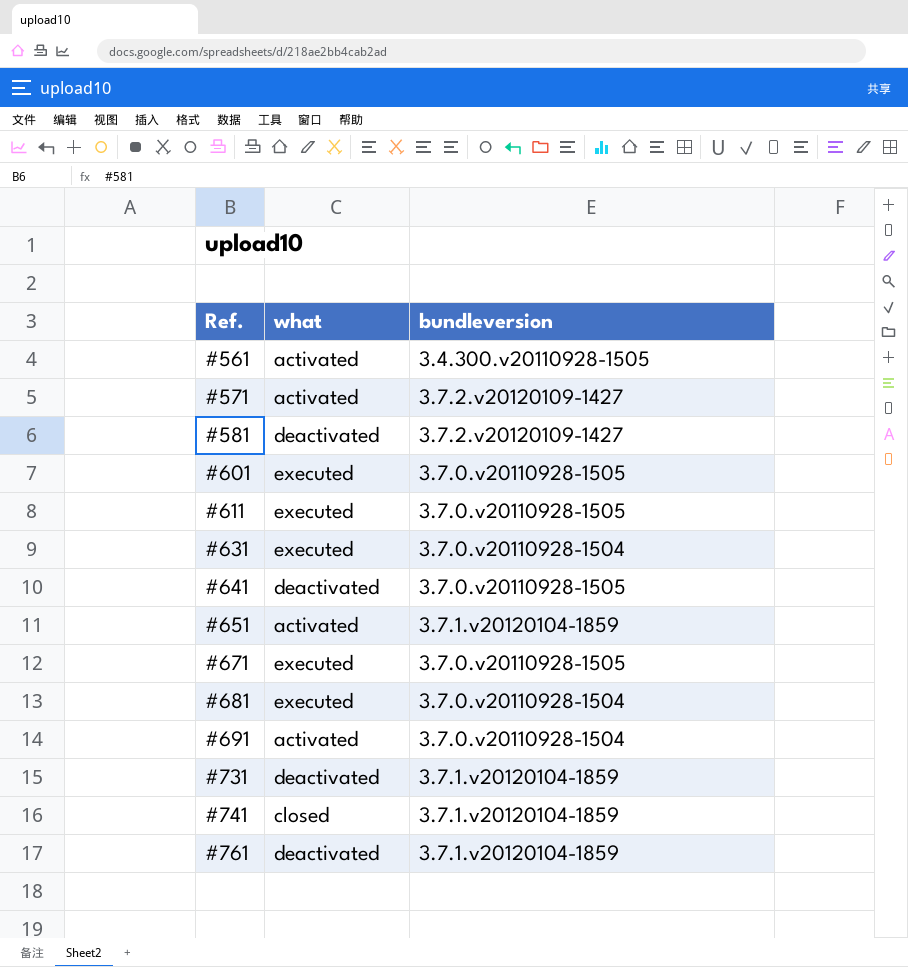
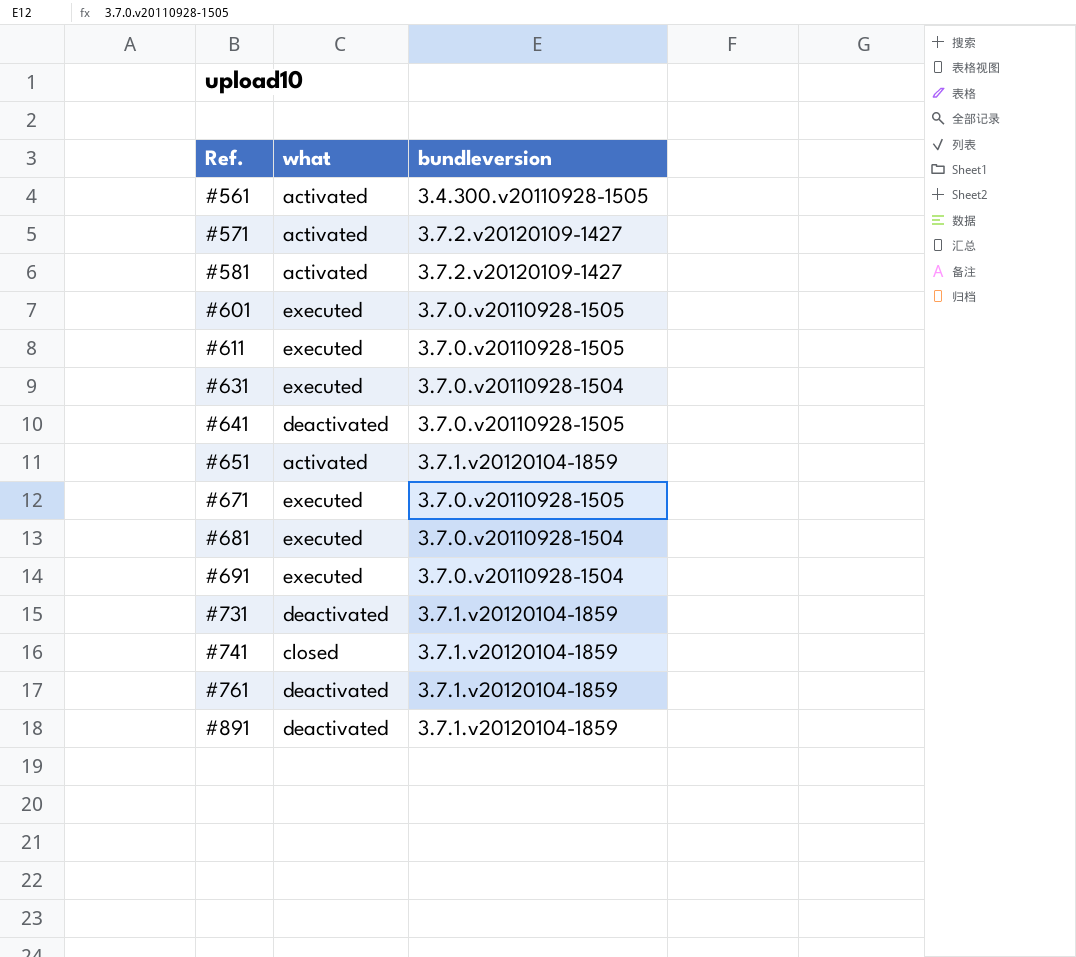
#581 | what: deactivated -> activated
#691 | what: activated -> executed
row #891: none -> deactivated | 3.7.1.v20120104-1859

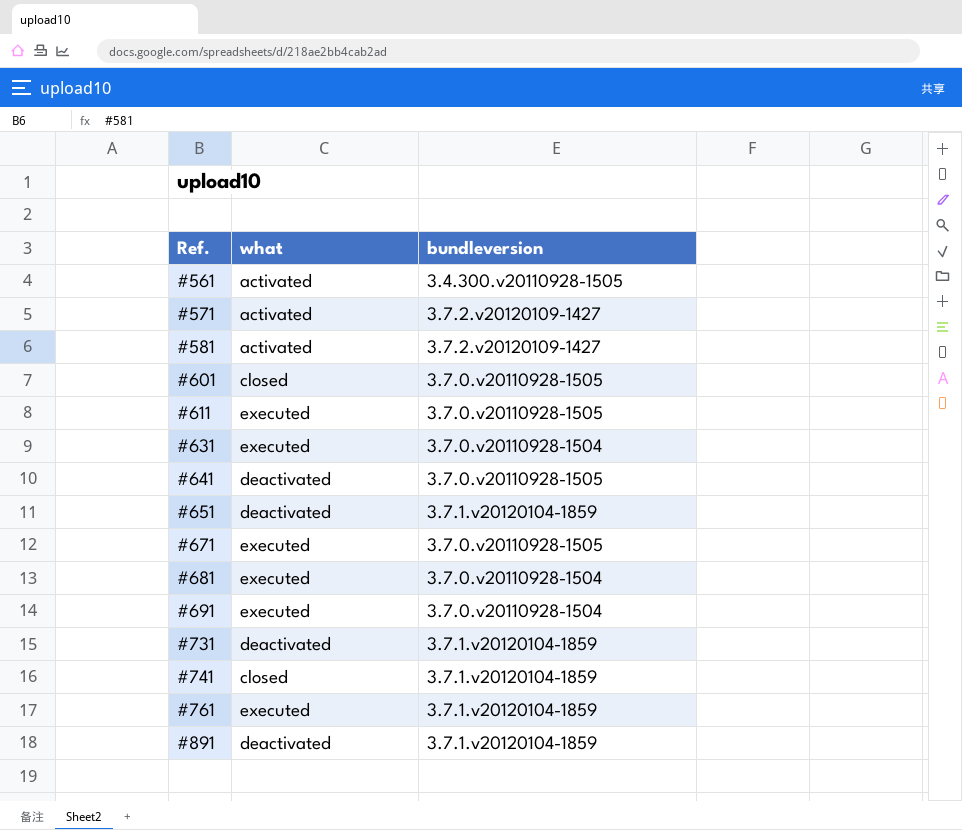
#601 | what: executed -> closed
#651 | what: activated -> deactivated
#761 | what: deactivated -> executed

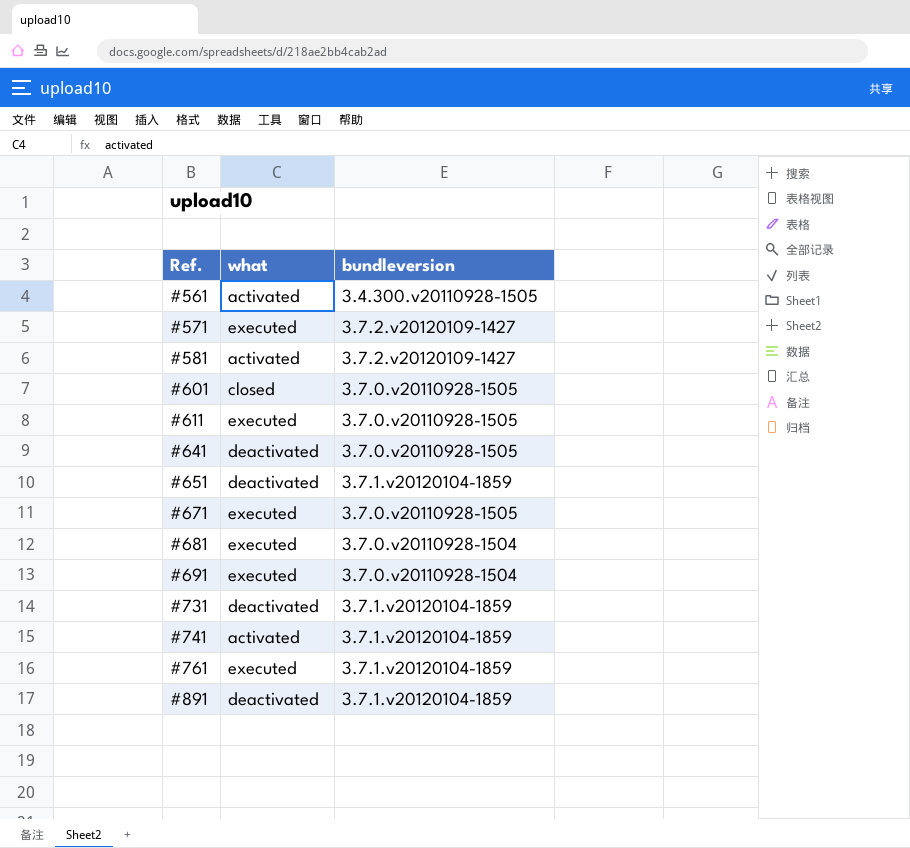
row #631: executed | 3.7.0.v20110928-1504 -> none
#571 | what: activated -> executed
#741 | what: closed -> activated

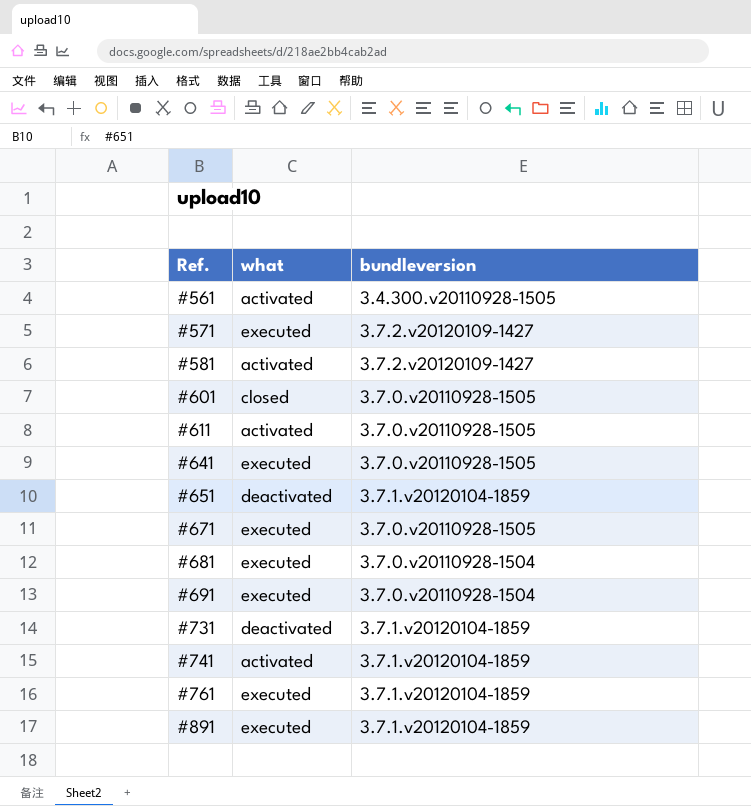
#611 | what: executed -> activated
#641 | what: deactivated -> executed
#891 | what: deactivated -> executed

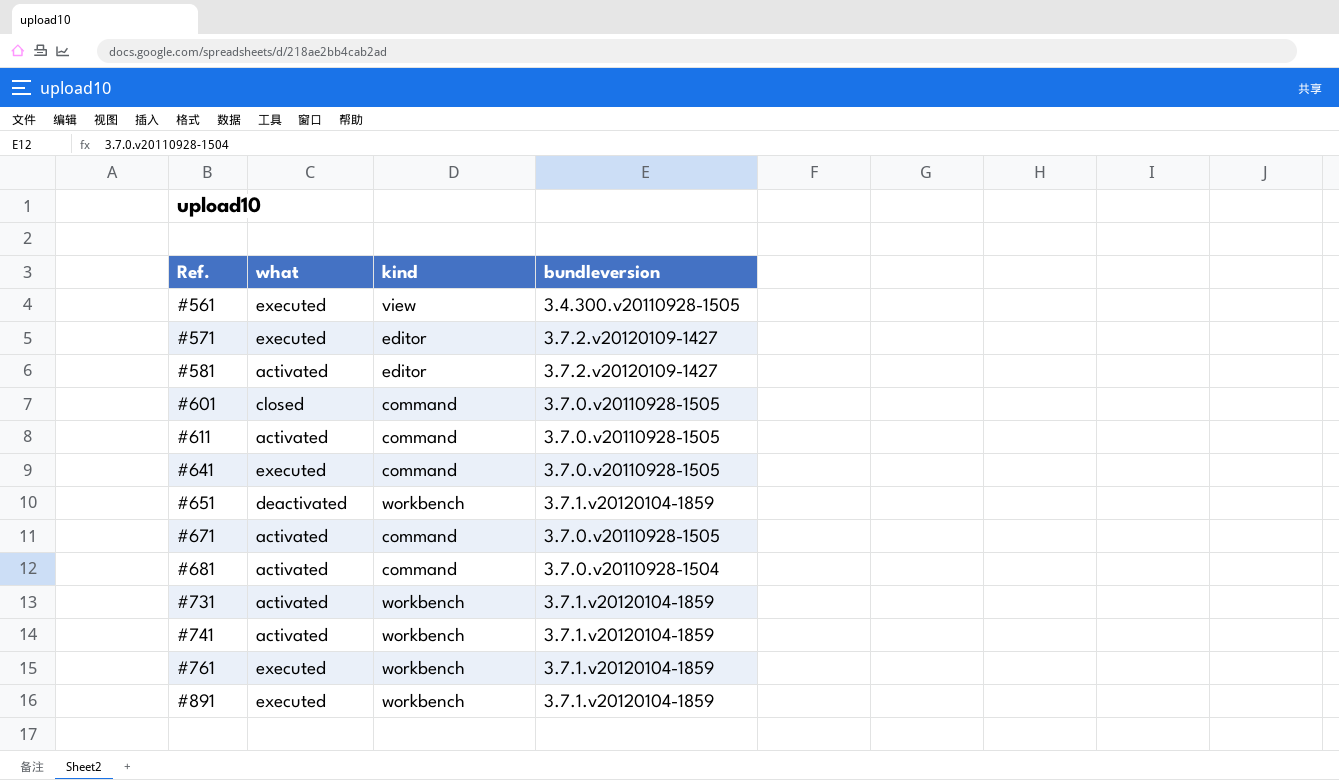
column kind | position: none -> 3
row #691: executed | 3.7.0.v20110928-1504 -> none
#561 | what: activated -> executed
#671 | what: executed -> activated
#681 | what: executed -> activated
#731 | what: deactivated -> activated

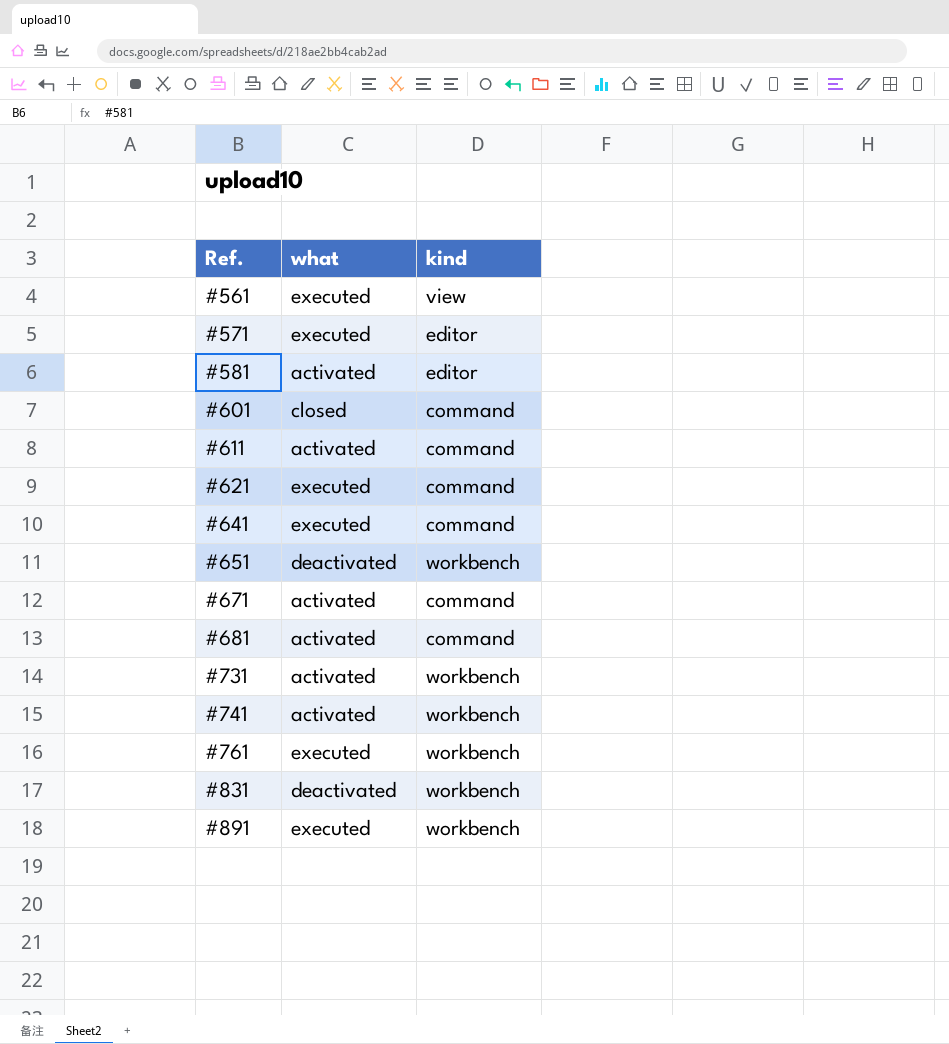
column bundleversion | position: 4 -> none
row #621: none -> executed | command
row #831: none -> deactivated | workbench

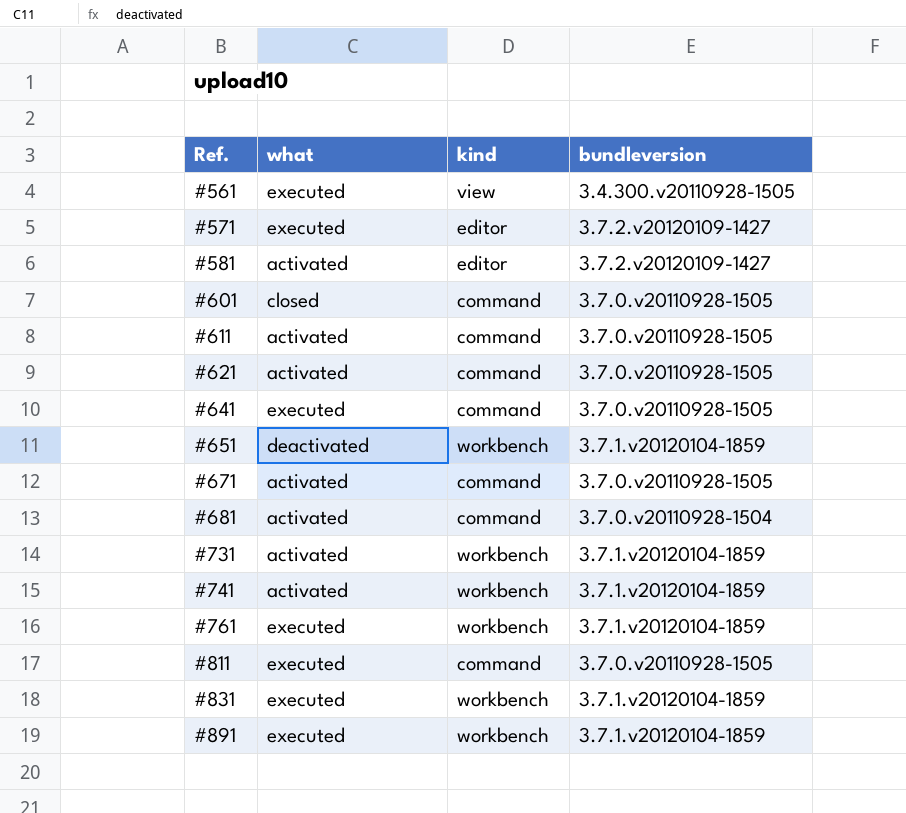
column bundleversion | position: none -> 4
#621 | what: executed -> activated
row #811: none -> executed | command | 3.7.0.v20110928-1505
#831 | what: deactivated -> executed

